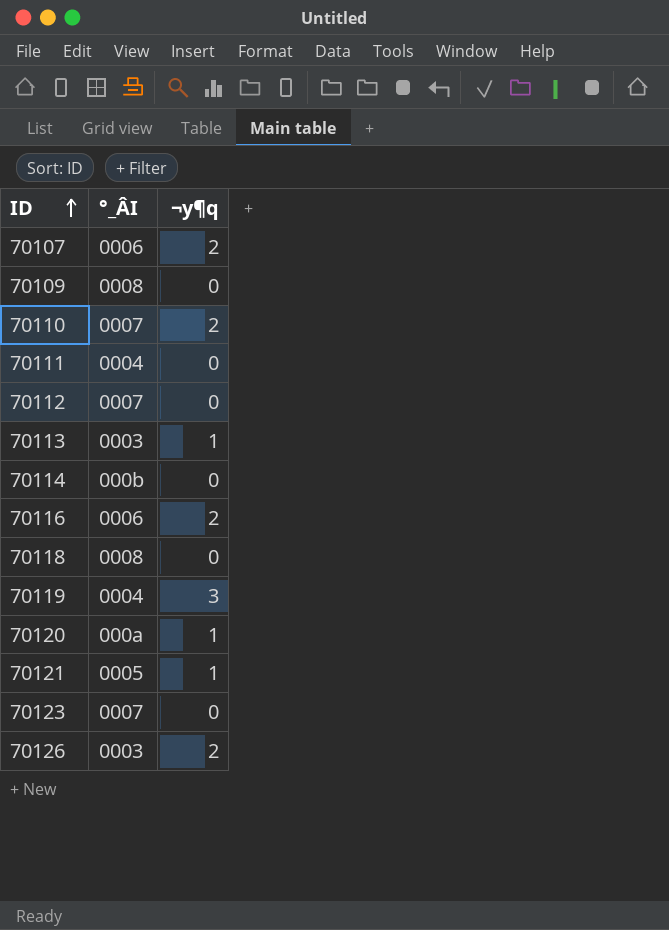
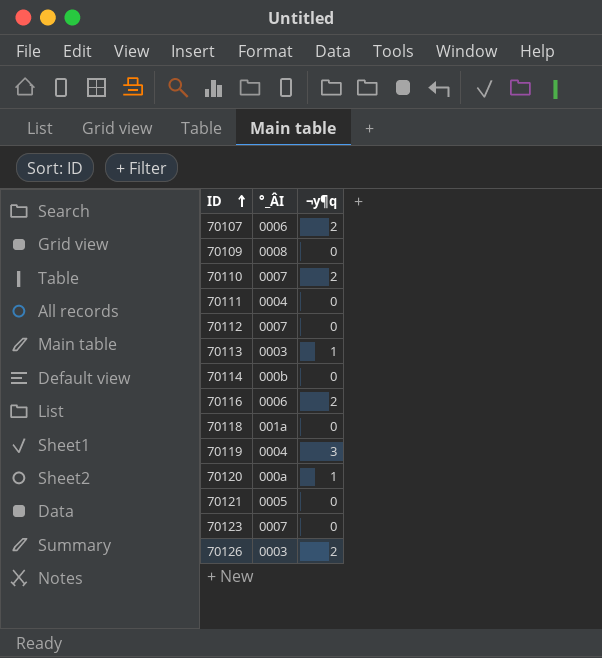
70118 | °_ÂI: 0008 -> 001a
70121 | ¬y¶q: 1 -> 0

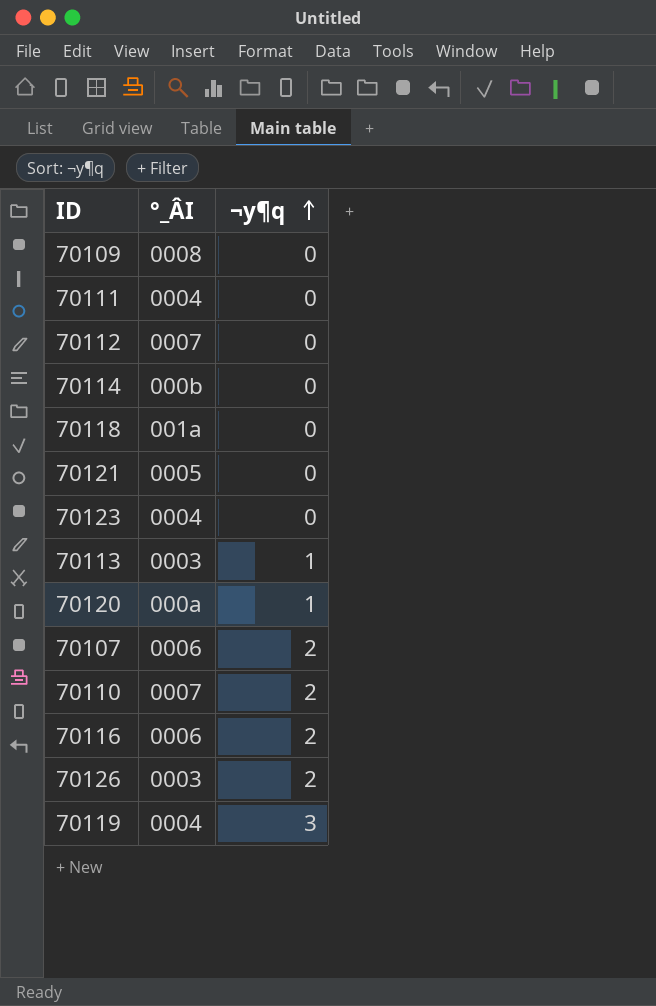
row order: ID ascending -> ¬y¶q ascending
70123 | °_ÂI: 0007 -> 0004

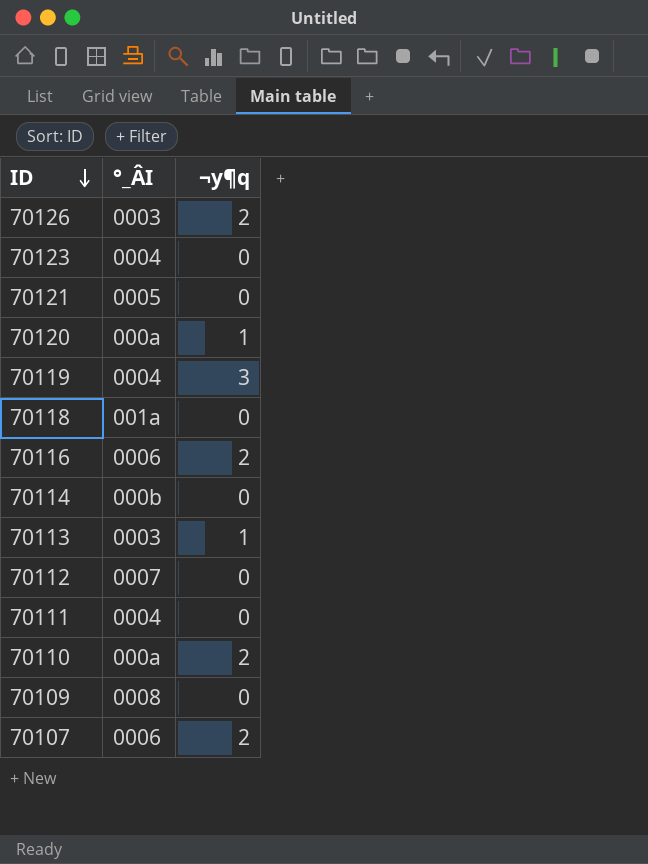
row order: ¬y¶q ascending -> ID descending
70110 | °_ÂI: 0007 -> 000a

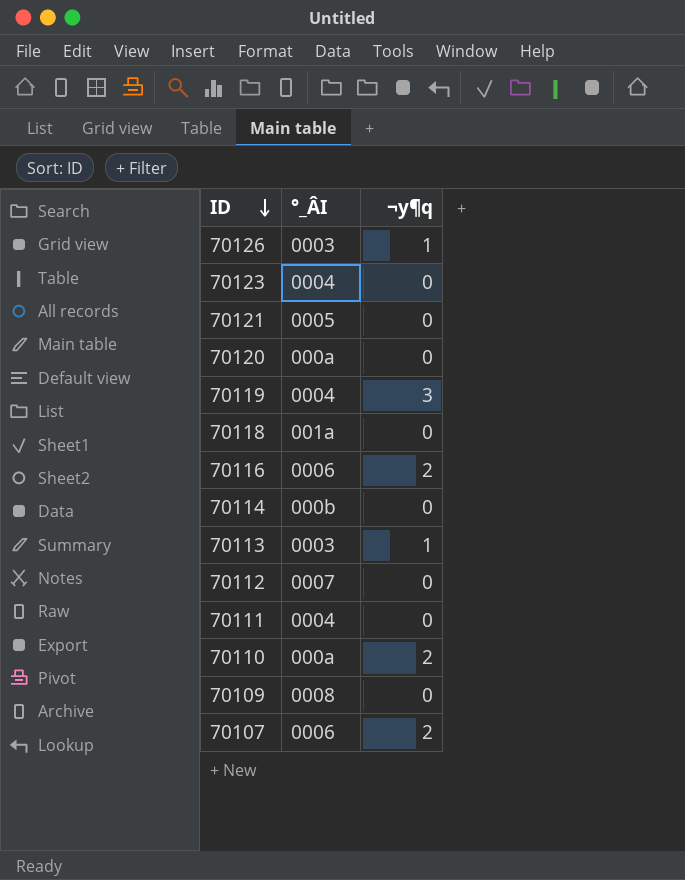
70126 | ¬y¶q: 2 -> 1
70120 | ¬y¶q: 1 -> 0

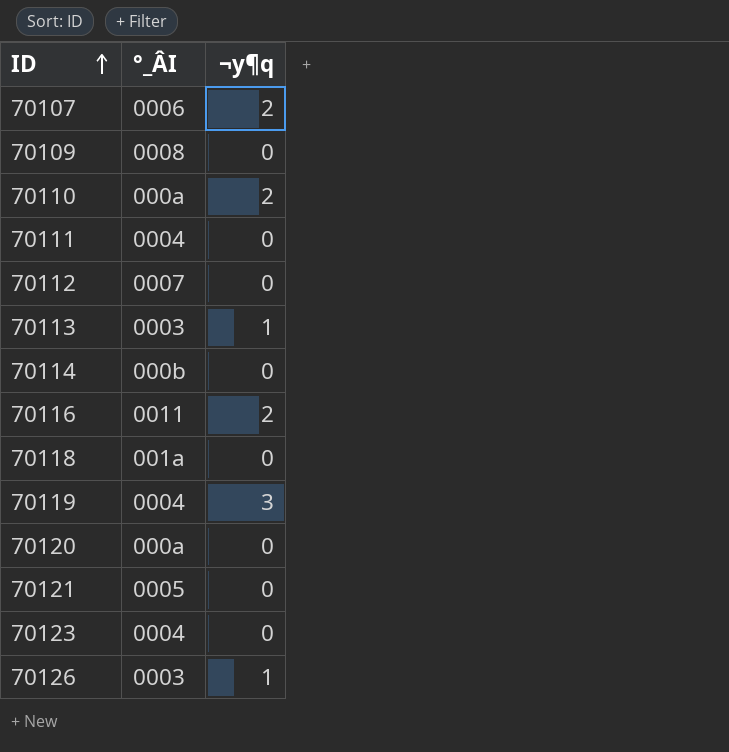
row order: ID descending -> ID ascending
70116 | °_ÂI: 0006 -> 0011

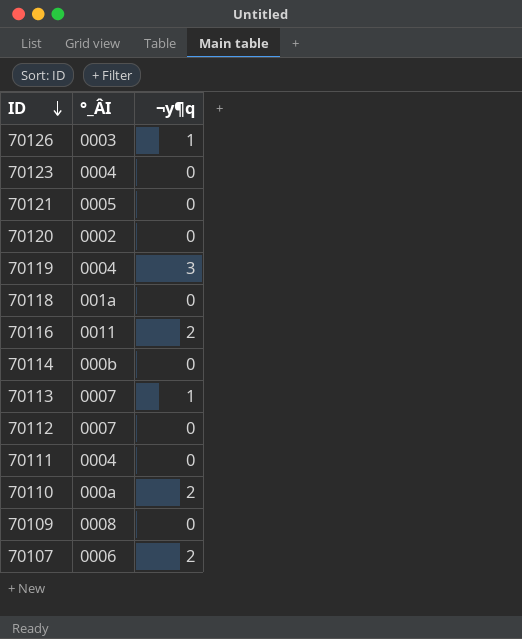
row order: ID ascending -> ID descending
70120 | °_ÂI: 000a -> 0002
70113 | °_ÂI: 0003 -> 0007

